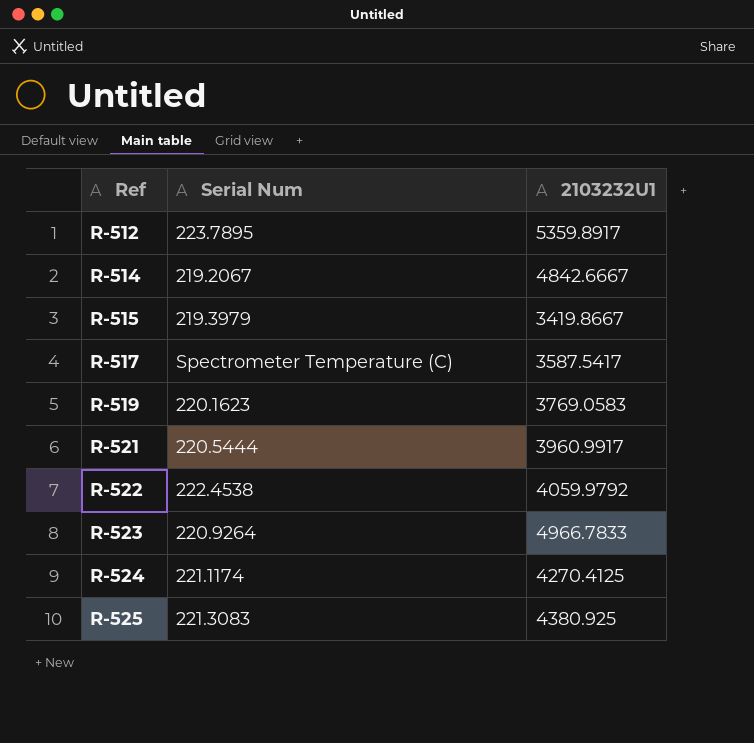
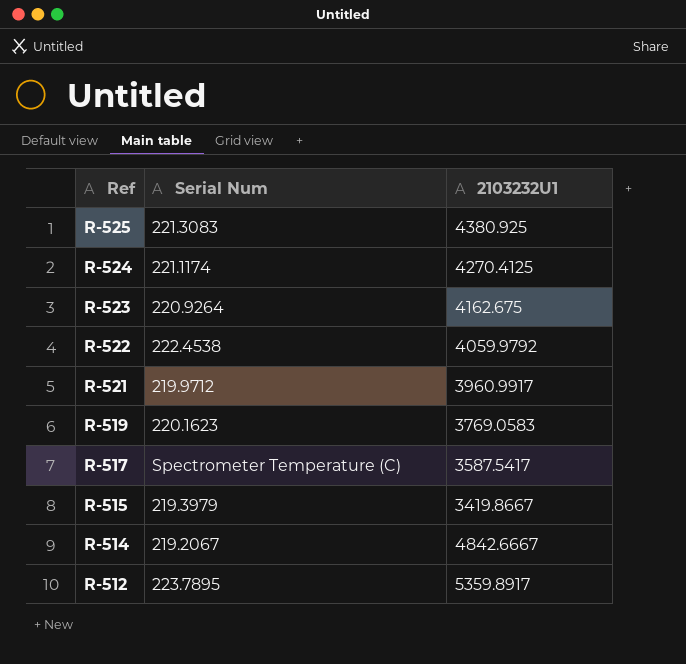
row order: Ref ascending -> Ref descending
R-523 | 2103232U1: 4966.7833 -> 4162.675
R-521 | Serial Num: 220.5444 -> 219.9712

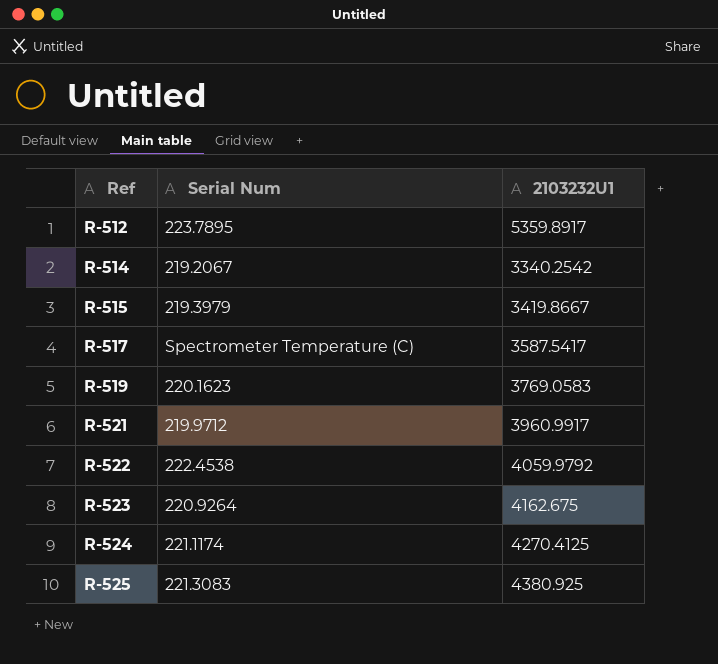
row order: Ref descending -> Ref ascending
R-514 | 2103232U1: 4842.6667 -> 3340.2542

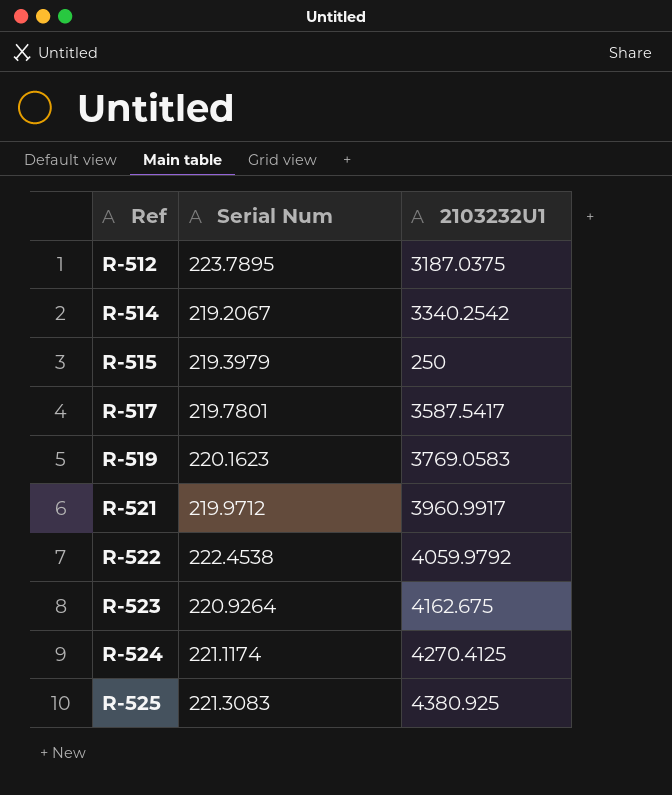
R-512 | 2103232U1: 5359.8917 -> 3187.0375
R-515 | 2103232U1: 3419.8667 -> 250
R-517 | Serial Num: Spectrometer Temperature (C) -> 219.7801

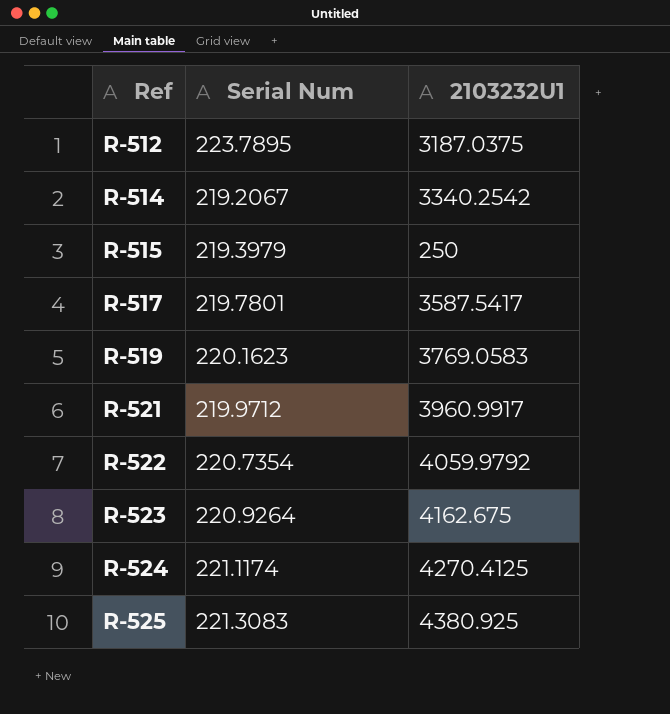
R-522 | Serial Num: 222.4538 -> 220.7354

